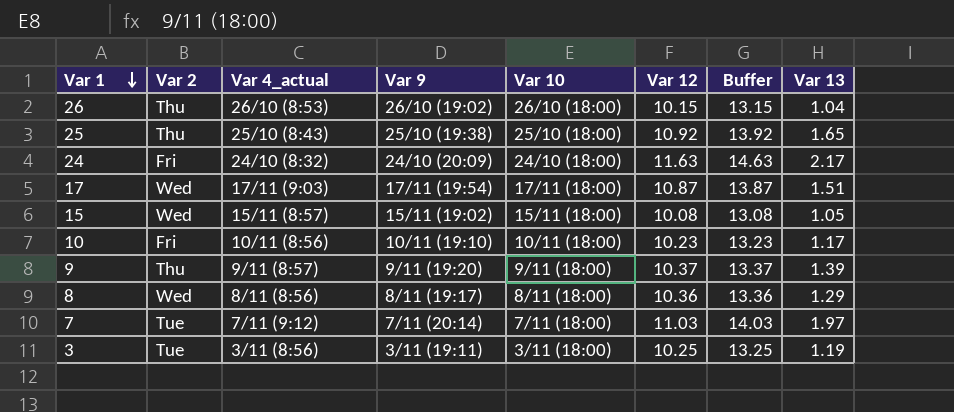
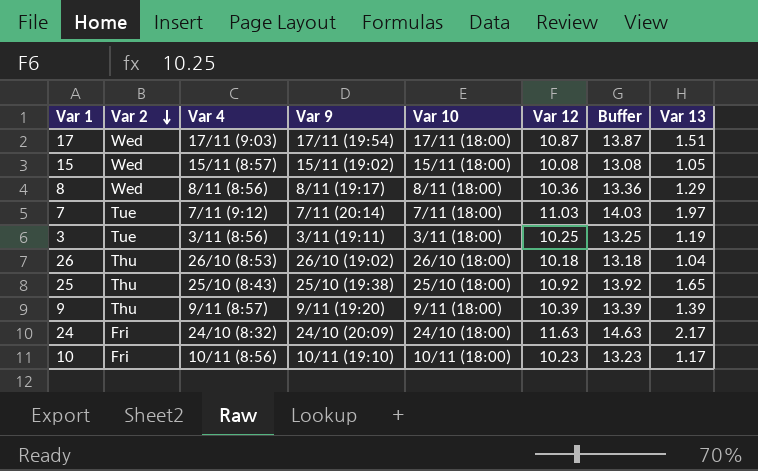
row order: Var 1 descending -> Var 2 descending
column name: Var 4_actual -> Var 4
26 | Var 12: 10.15 -> 10.18
26 | Buffer: 13.15 -> 13.18
9 | Var 12: 10.37 -> 10.39
9 | Buffer: 13.37 -> 13.39

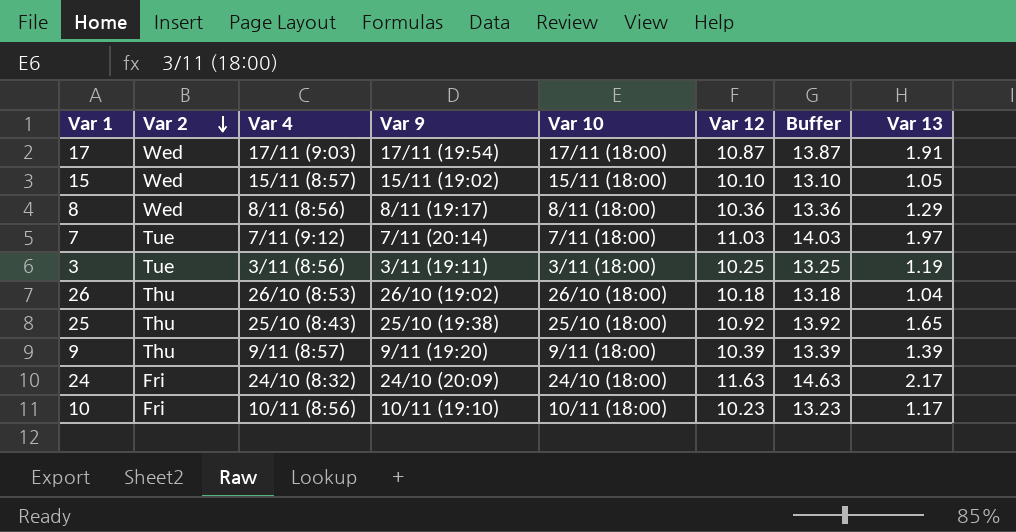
17 | Var 13: 1.51 -> 1.91
15 | Var 12: 10.08 -> 10.10
15 | Buffer: 13.08 -> 13.10

